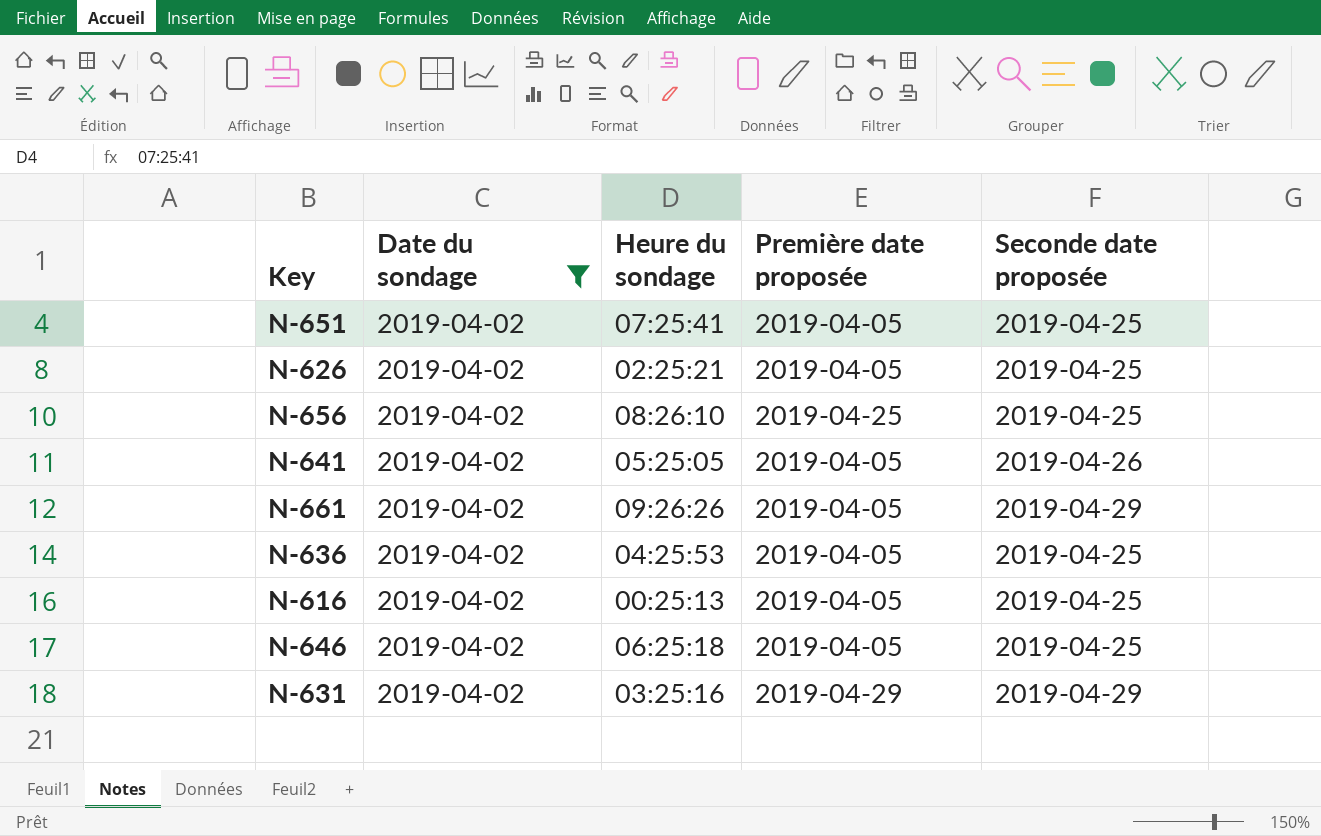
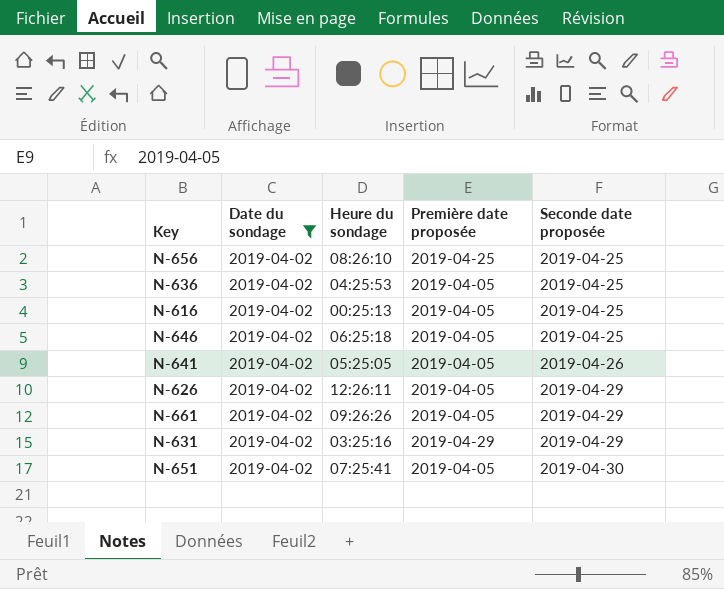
row order: none -> Seconde date proposée ascending
N-626 | Heure du sondage: 02:25:21 -> 12:26:11
N-626 | Seconde date proposée: 2019-04-25 -> 2019-04-29
N-651 | Seconde date proposée: 2019-04-25 -> 2019-04-30

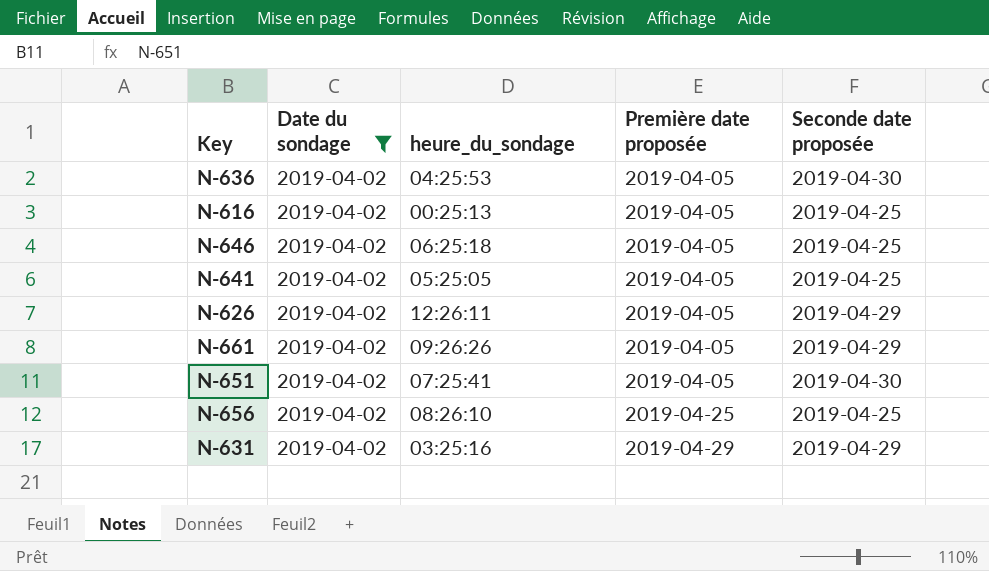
row order: Seconde date proposée ascending -> Première date proposée ascending
column name: Heure du sondage -> heure_du_sondage
N-636 | Seconde date proposée: 2019-04-25 -> 2019-04-30
N-641 | Seconde date proposée: 2019-04-26 -> 2019-04-25

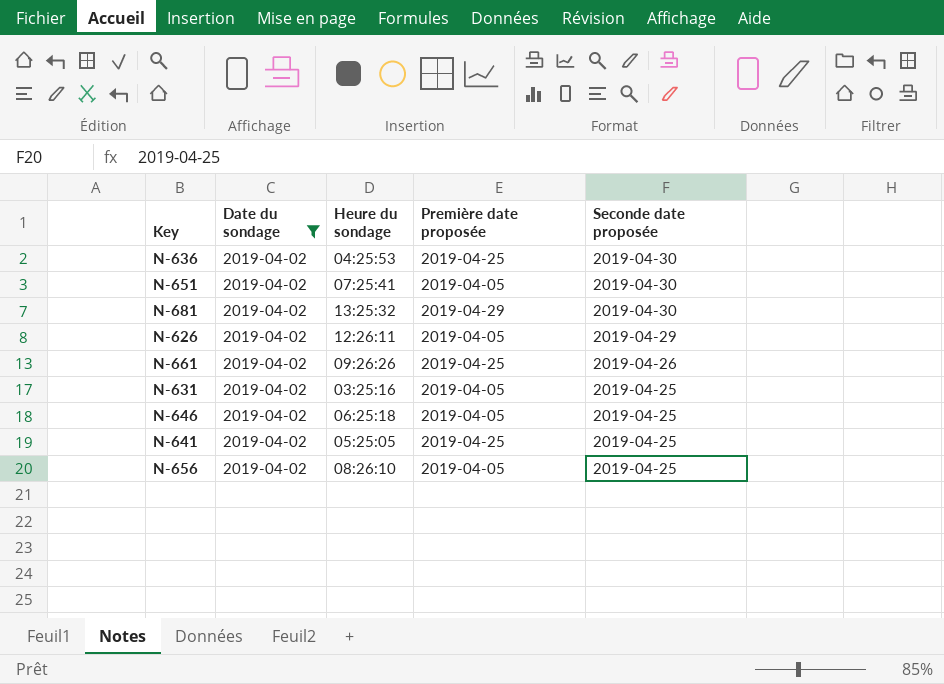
row order: Première date proposée ascending -> Seconde date proposée descending
column name: heure_du_sondage -> Heure du sondage
row N-616: 2019-04-02 | 00:25:13 | 2019-04-05 | 2019-04-25 -> none
N-636 | Première date proposée: 2019-04-05 -> 2019-04-25
row N-681: none -> 2019-04-02 | 13:25:32 | 2019-04-29 | 2019-04-30
N-661 | Première date proposée: 2019-04-05 -> 2019-04-25
N-661 | Seconde date proposée: 2019-04-29 -> 2019-04-26
N-631 | Première date proposée: 2019-04-29 -> 2019-04-05
N-631 | Seconde date proposée: 2019-04-29 -> 2019-04-25
N-641 | Première date proposée: 2019-04-05 -> 2019-04-25
N-656 | Première date proposée: 2019-04-25 -> 2019-04-05

